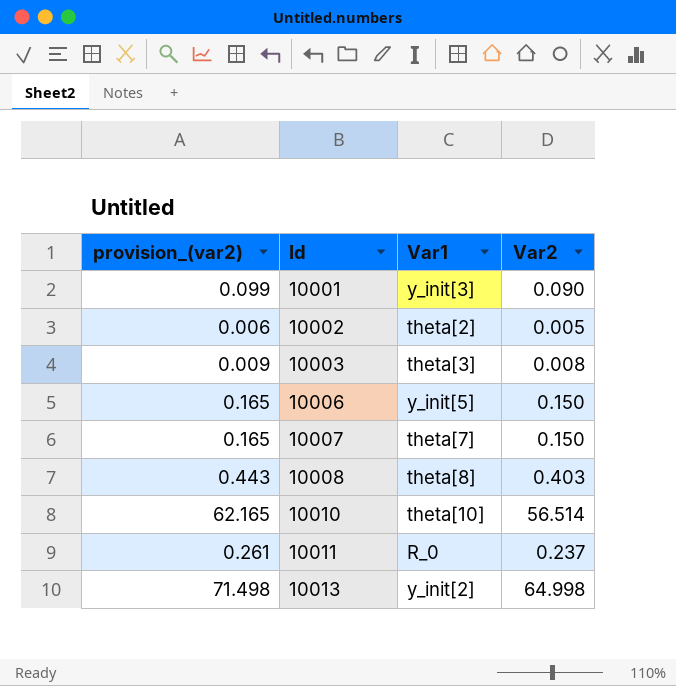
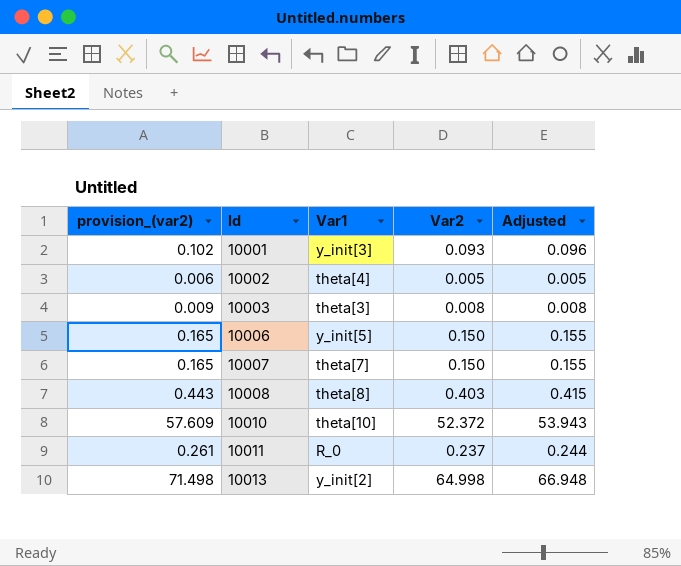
column Adjusted | formula: none -> [Var2] * 1.03
10001 | provision_(var2): 0.099 -> 0.102
10001 | Var2: 0.090 -> 0.093
10002 | Var1: theta[2] -> theta[4]
10010 | provision_(var2): 62.165 -> 57.609
10010 | Var2: 56.514 -> 52.372

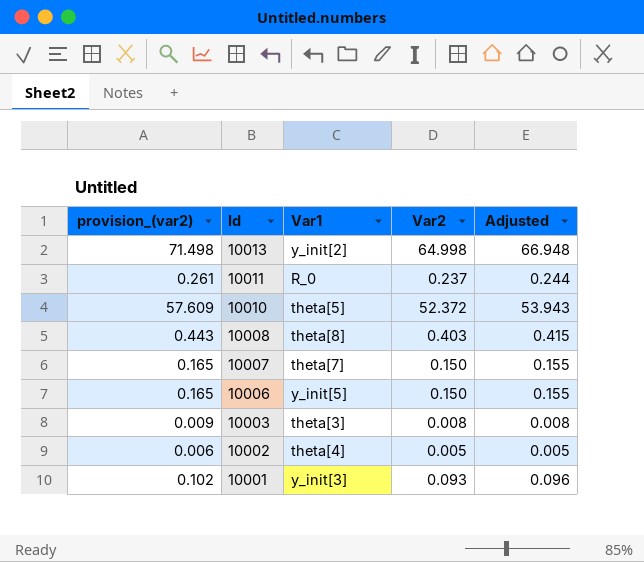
row order: Id ascending -> Id descending
10010 | Var1: theta[10] -> theta[5]

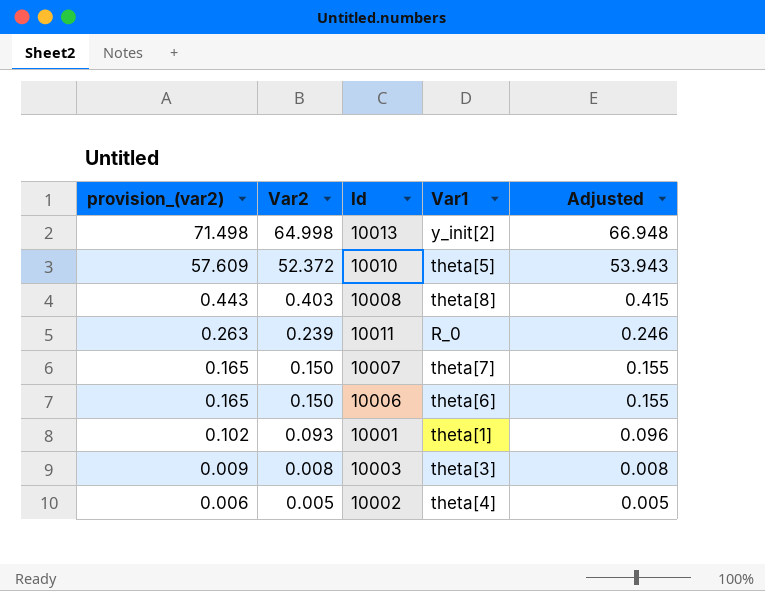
row order: Id descending -> provision_(var2) descending
column Var2 | position: 4 -> 2
10011 | provision_(var2): 0.261 -> 0.263
10011 | Var2: 0.237 -> 0.239
10011 | Adjusted: 0.244 -> 0.246
10006 | Var1: y_init[5] -> theta[6]
10001 | Var1: y_init[3] -> theta[1]

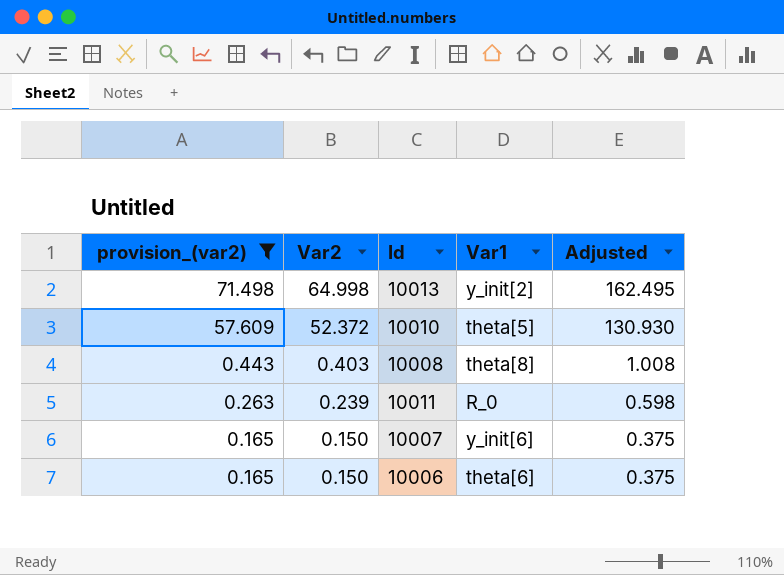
filter: none -> provision_(var2) >= 0.165
column Adjusted | formula: [Var2] * 1.03 -> [Var2] * 2.5
10007 | Var1: theta[7] -> y_init[6]

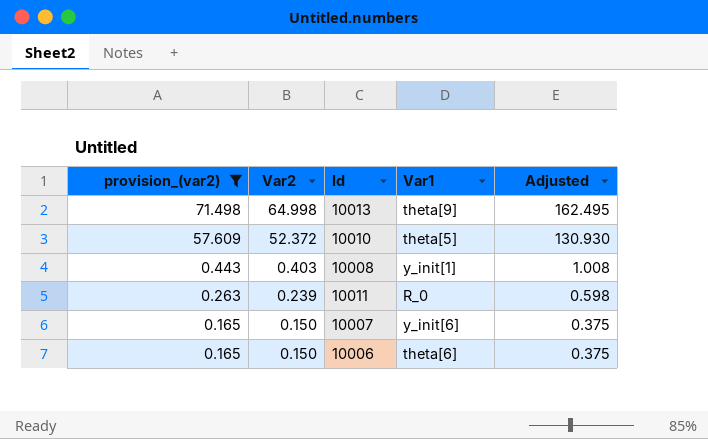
10013 | Var1: y_init[2] -> theta[9]
10008 | Var1: theta[8] -> y_init[1]

